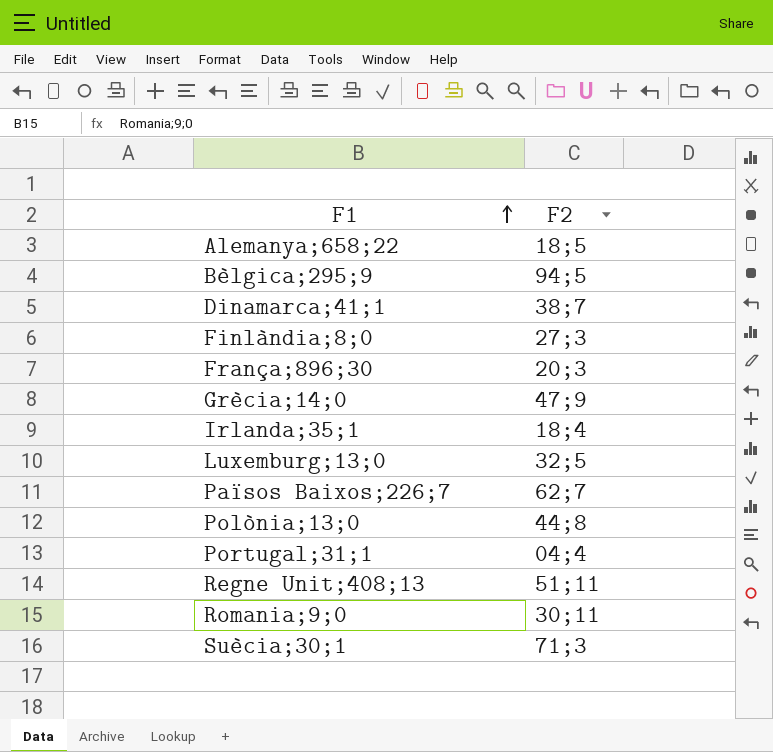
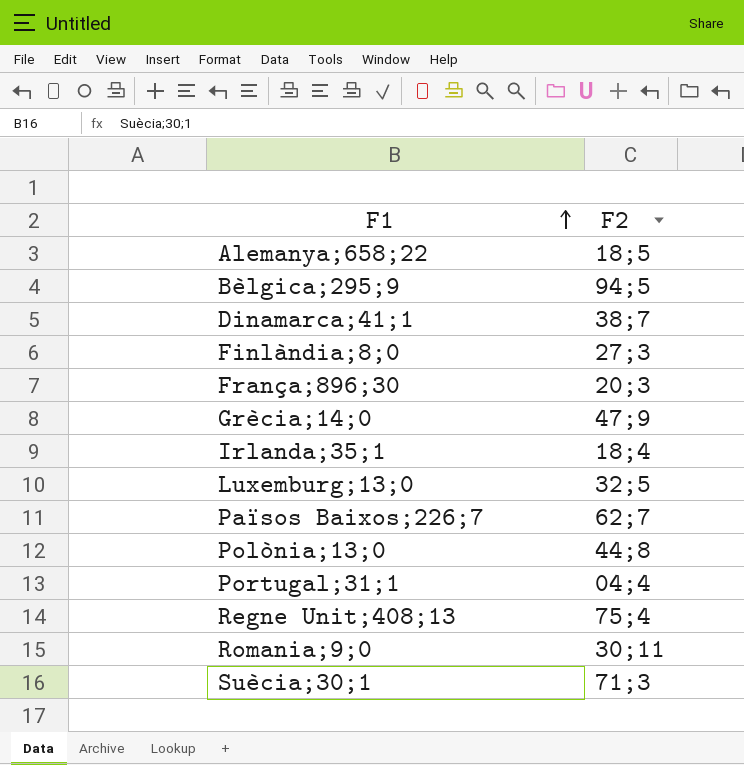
Regne Unit;408;13 | F2: 51;11 -> 75;4

